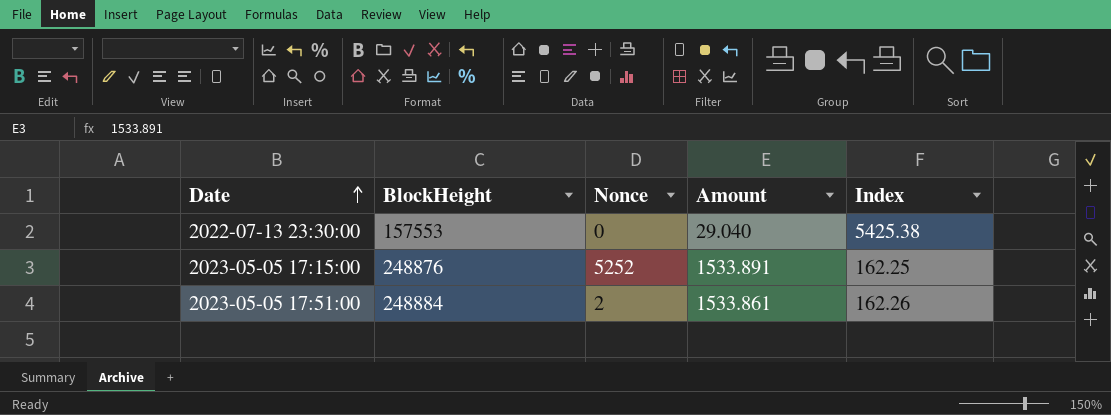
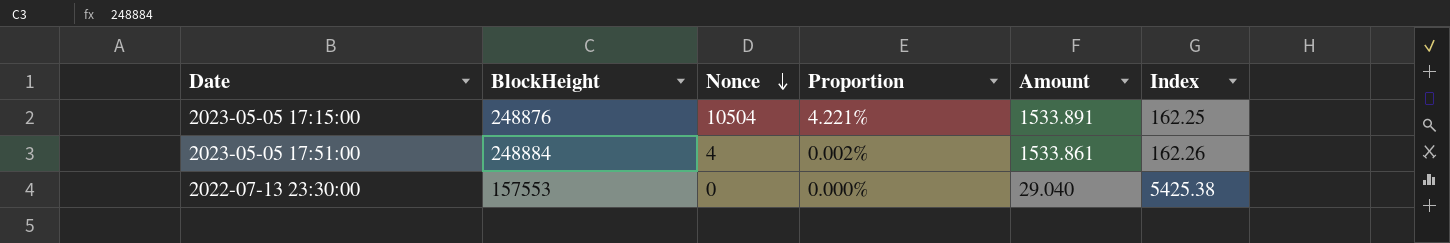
row order: Date ascending -> Nonce descending
column Proportion | formula: none -> [Nonce] / [BlockHeight]
2023-05-05 17:15:00 | Nonce: 5252 -> 10504
2023-05-05 17:51:00 | Nonce: 2 -> 4

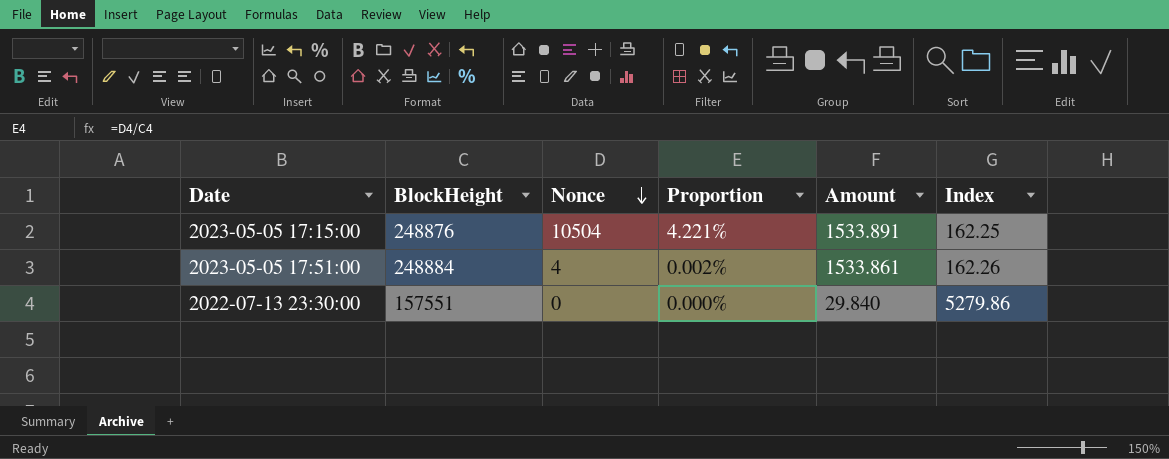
2022-07-13 23:30:00 | BlockHeight: 157553 -> 157551
2022-07-13 23:30:00 | Amount: 29.040 -> 29.840
2022-07-13 23:30:00 | Index: 5425.38 -> 5279.86

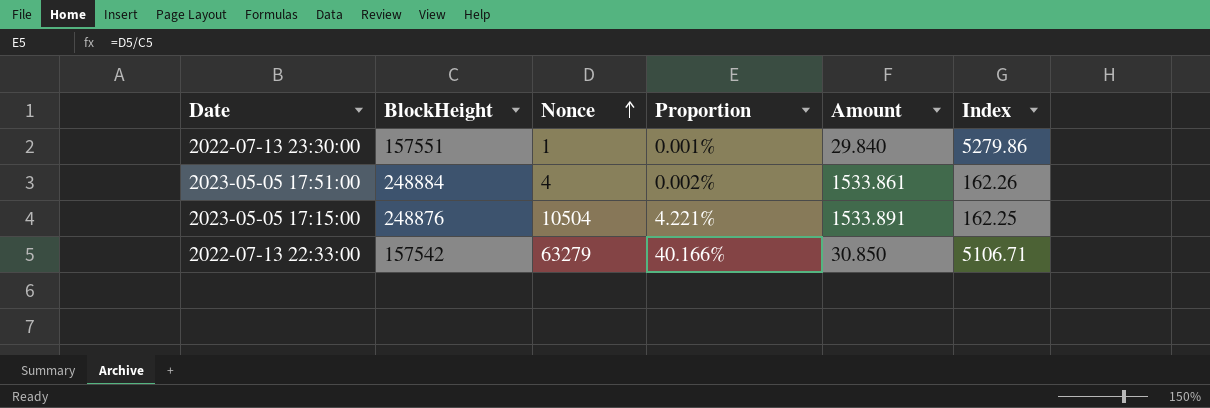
row order: Nonce descending -> Nonce ascending
2022-07-13 23:30:00 | Nonce: 0 -> 1
2022-07-13 23:30:00 | Proportion: 0.000% -> 0.001%
row 2022-07-13 22:33:00: none -> 157542 | 63279 | 40.166% | 30.850 | 5106.71

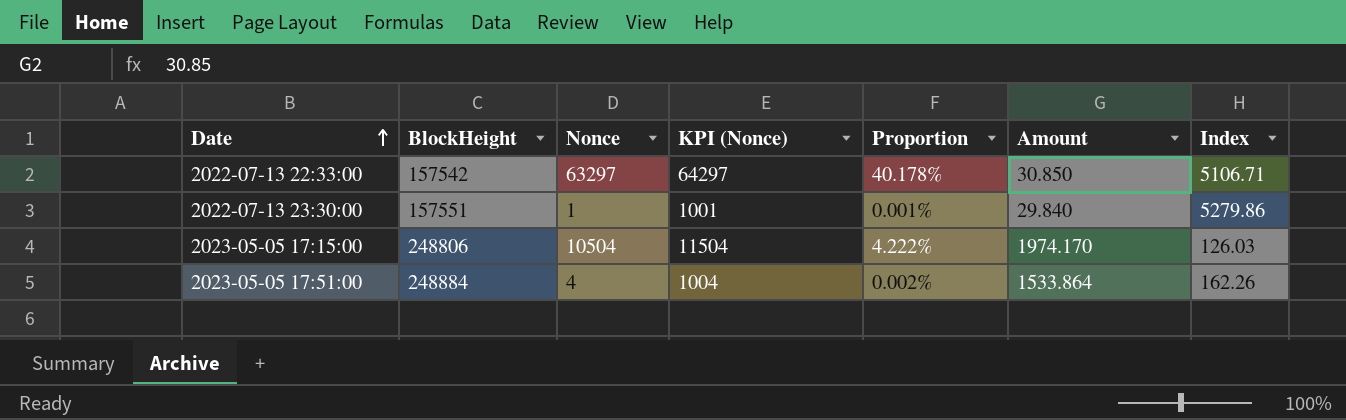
row order: Nonce ascending -> Date ascending
column KPI (Nonce) | formula: none -> [Nonce] + 1000
2022-07-13 22:33:00 | Nonce: 63279 -> 63297
2022-07-13 22:33:00 | Proportion: 40.166% -> 40.178%
2023-05-05 17:15:00 | BlockHeight: 248876 -> 248806
2023-05-05 17:15:00 | Proportion: 4.221% -> 4.222%
2023-05-05 17:15:00 | Amount: 1533.891 -> 1974.170
2023-05-05 17:15:00 | Index: 162.25 -> 126.03
2023-05-05 17:51:00 | Amount: 1533.861 -> 1533.864

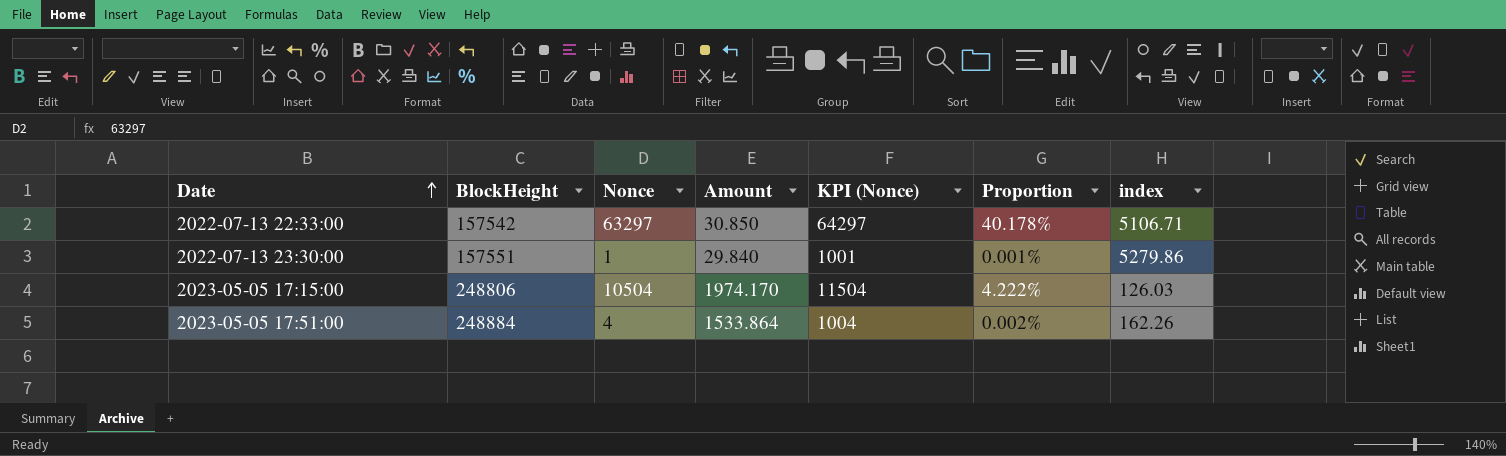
column Amount | position: 6 -> 4
column name: Index -> index

